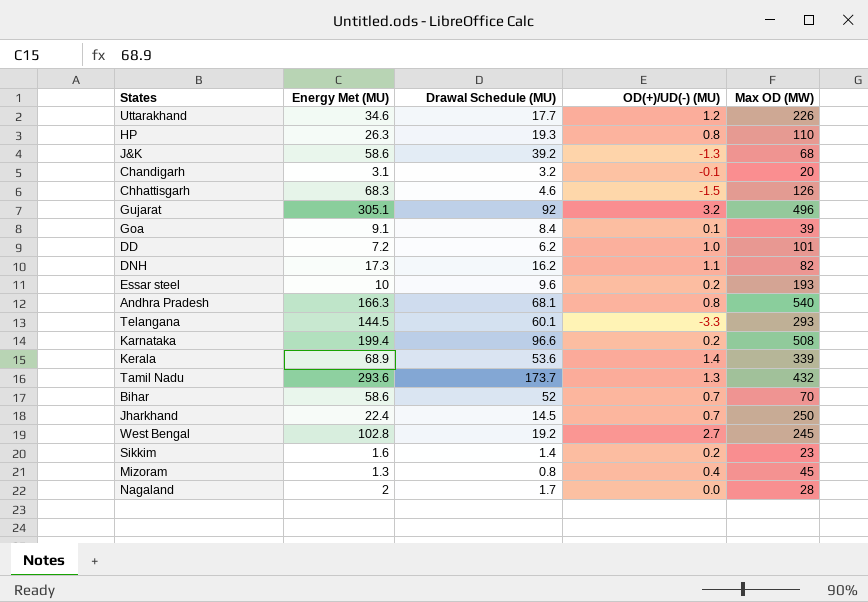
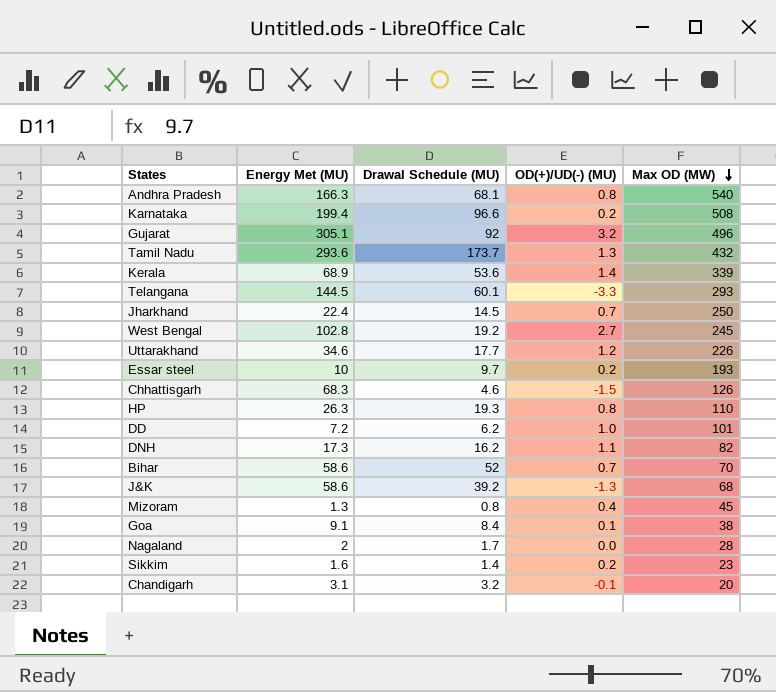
row order: none -> Max OD (MW) descending
Essar steel | Drawal Schedule (MU): 9.6 -> 9.7
Goa | Max OD (MW): 39 -> 38

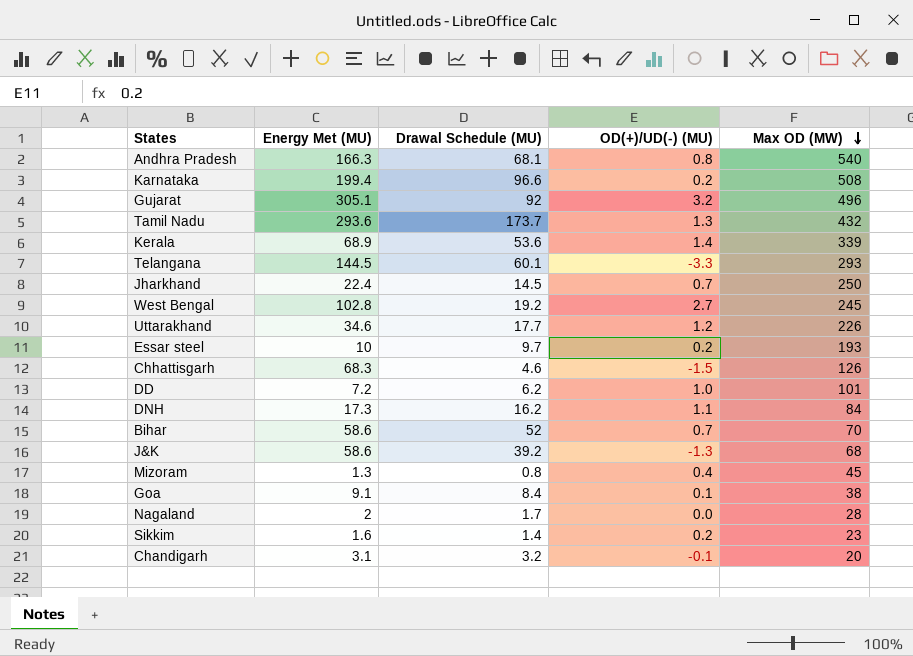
row HP: 26.3 | 19.3 | 0.8 | 110 -> none
DNH | Max OD (MW): 82 -> 84

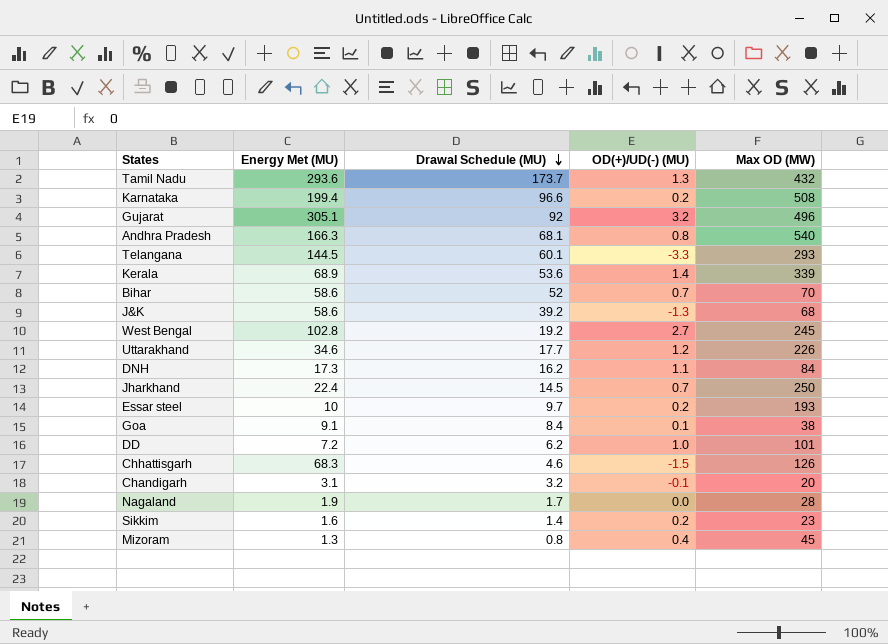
row order: Max OD (MW) descending -> Drawal Schedule (MU) descending
Nagaland | Energy Met (MU): 2 -> 1.9

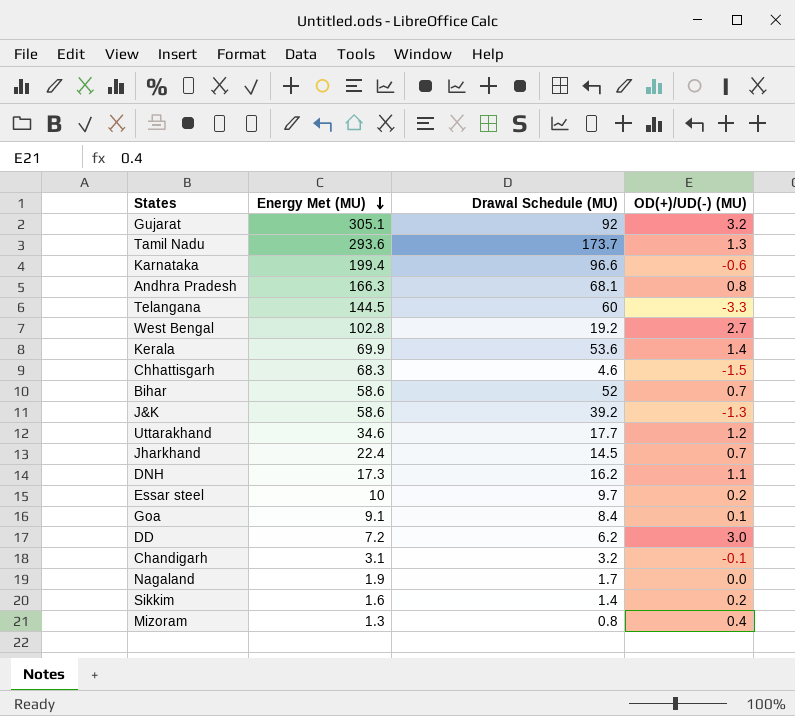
row order: Drawal Schedule (MU) descending -> Energy Met (MU) descending
column Max OD (MW) | position: 5 -> none
Karnataka | OD(+)/UD(-) (MU): 0.2 -> -0.6
Telangana | Drawal Schedule (MU): 60.1 -> 60
Kerala | Energy Met (MU): 68.9 -> 69.9
DD | OD(+)/UD(-) (MU): 1.0 -> 3.0

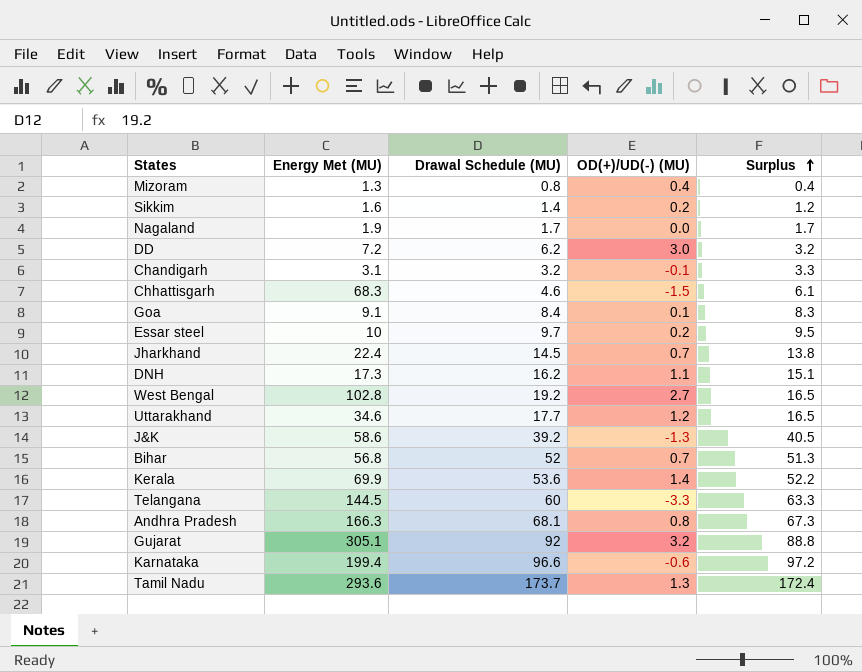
row order: Energy Met (MU) descending -> Surplus ascending
column Surplus | formula: none -> [Drawal Schedule (MU)] - [OD(+)/UD(-) (MU)]
Bihar | Energy Met (MU): 58.6 -> 56.8

